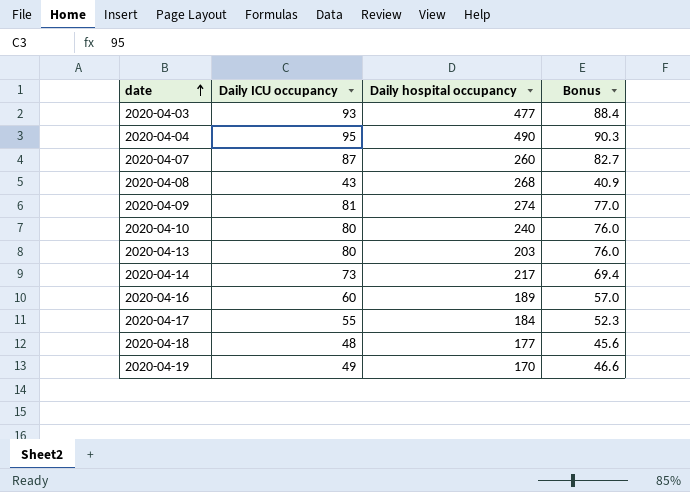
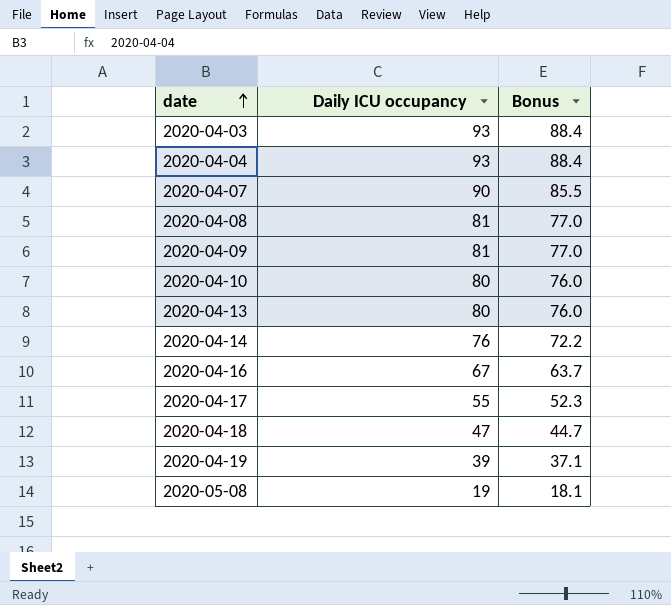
column Daily hospital occupancy | position: 3 -> none
2020-04-04 | Daily ICU occupancy: 95 -> 93
2020-04-04 | Bonus: 90.3 -> 88.4
2020-04-07 | Daily ICU occupancy: 87 -> 90
2020-04-07 | Bonus: 82.7 -> 85.5
2020-04-08 | Daily ICU occupancy: 43 -> 81
2020-04-08 | Bonus: 40.9 -> 77.0
2020-04-14 | Daily ICU occupancy: 73 -> 76
2020-04-14 | Bonus: 69.4 -> 72.2
2020-04-16 | Daily ICU occupancy: 60 -> 67
2020-04-16 | Bonus: 57.0 -> 63.7
2020-04-18 | Daily ICU occupancy: 48 -> 47
2020-04-18 | Bonus: 45.6 -> 44.7
2020-04-19 | Daily ICU occupancy: 49 -> 39
2020-04-19 | Bonus: 46.6 -> 37.1
row 2020-05-08: none -> 19 | 18.1

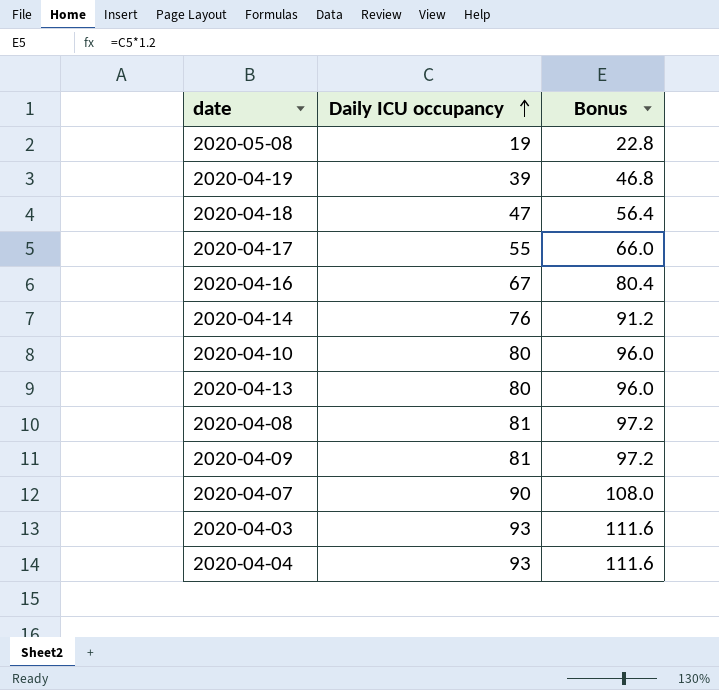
row order: date ascending -> Daily ICU occupancy ascending
column Bonus | formula: [Daily ICU occupancy] * 0.95 -> [Daily ICU occupancy] * 1.2

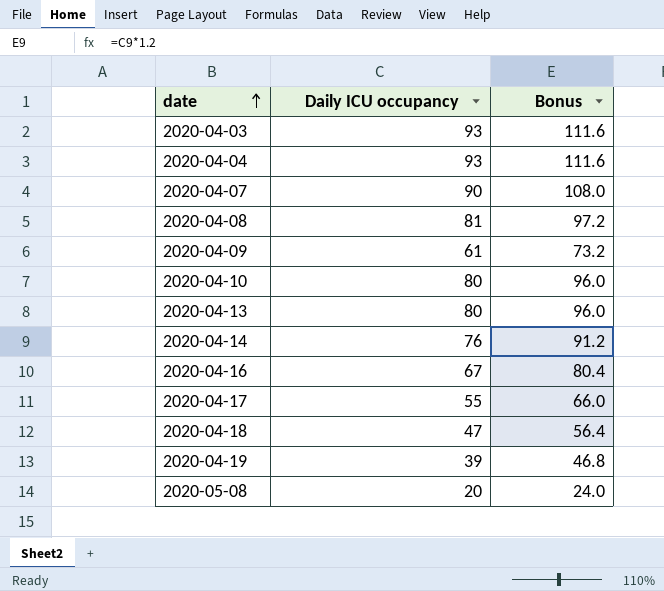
row order: Daily ICU occupancy ascending -> date ascending
2020-04-09 | Daily ICU occupancy: 81 -> 61
2020-04-09 | Bonus: 97.2 -> 73.2
2020-05-08 | Daily ICU occupancy: 19 -> 20
2020-05-08 | Bonus: 22.8 -> 24.0

